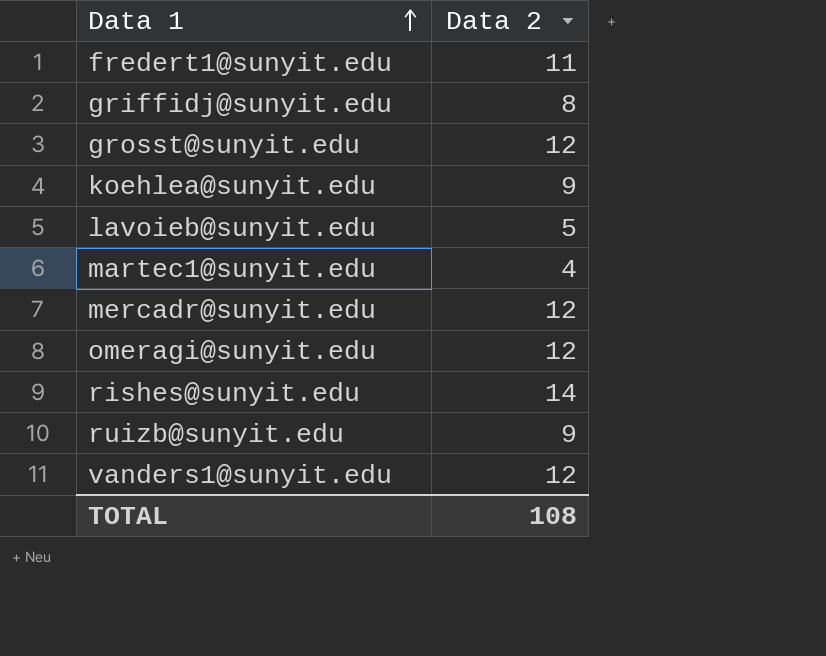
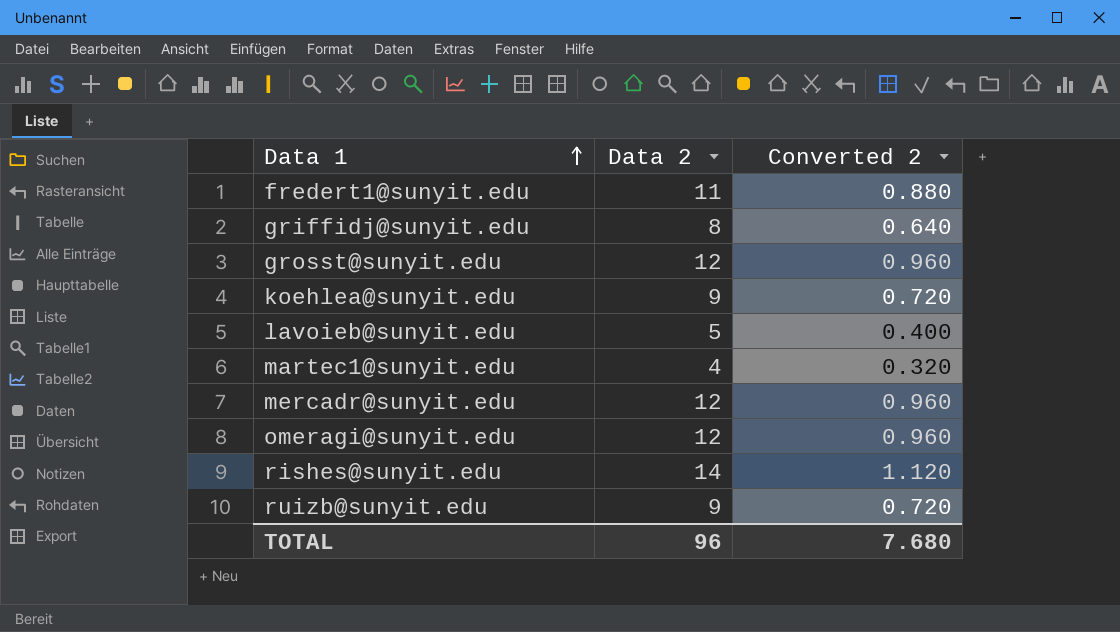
column Converted 2 | formula: none -> [Data 2] * 0.08
row vanders1@sunyit.edu: 12 -> none
TOTAL | Data 2: 108 -> 96

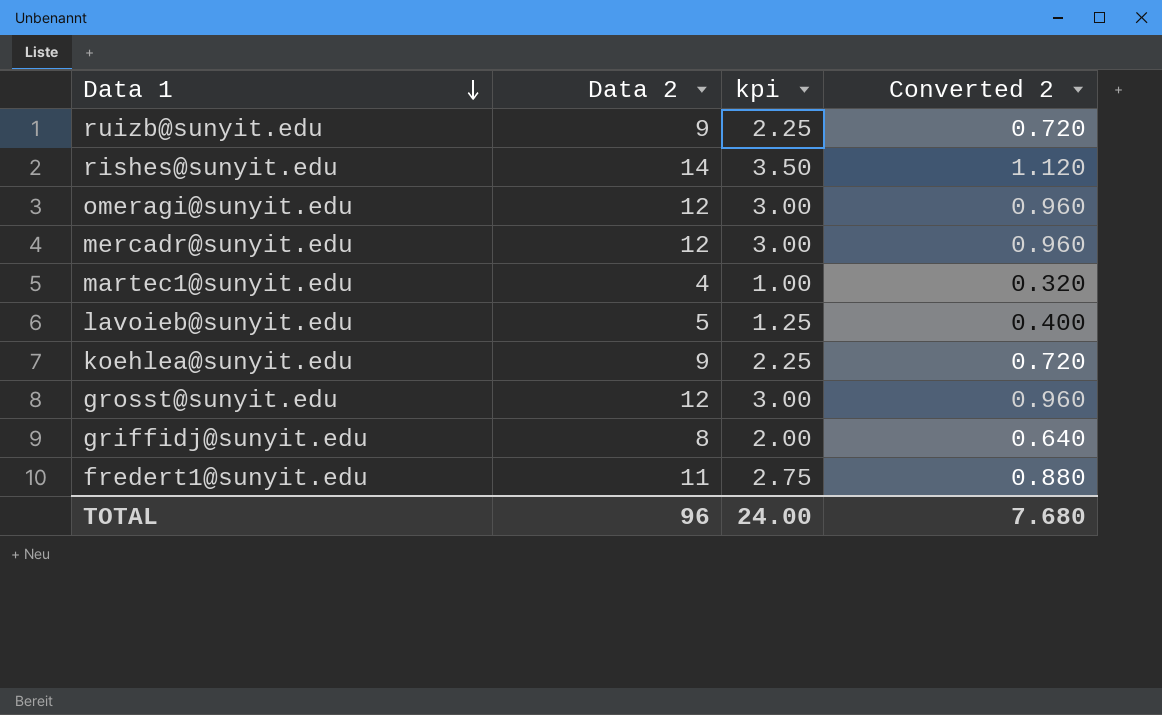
row order: Data 1 ascending -> Data 1 descending
column kpi | formula: none -> [Data 2] * 0.25

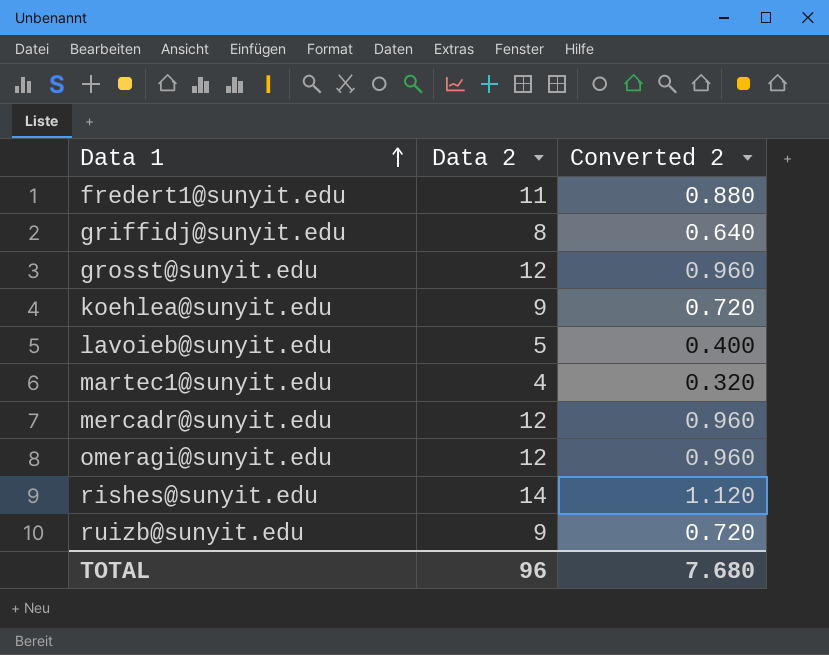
row order: Data 1 descending -> Data 1 ascending
column kpi | formula: [Data 2] * 0.25 -> none

